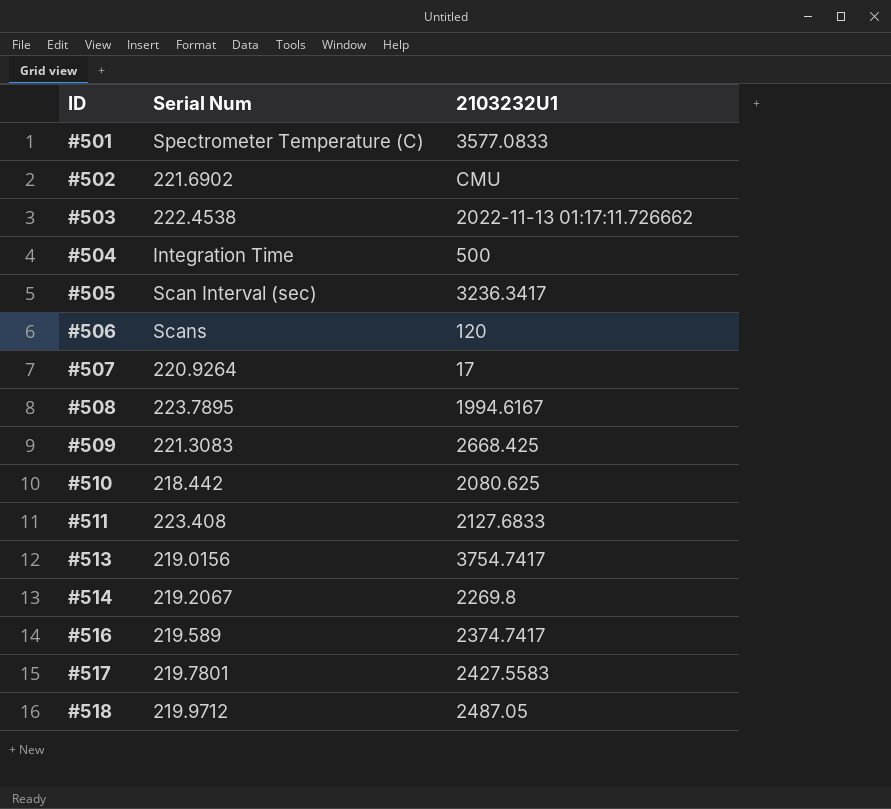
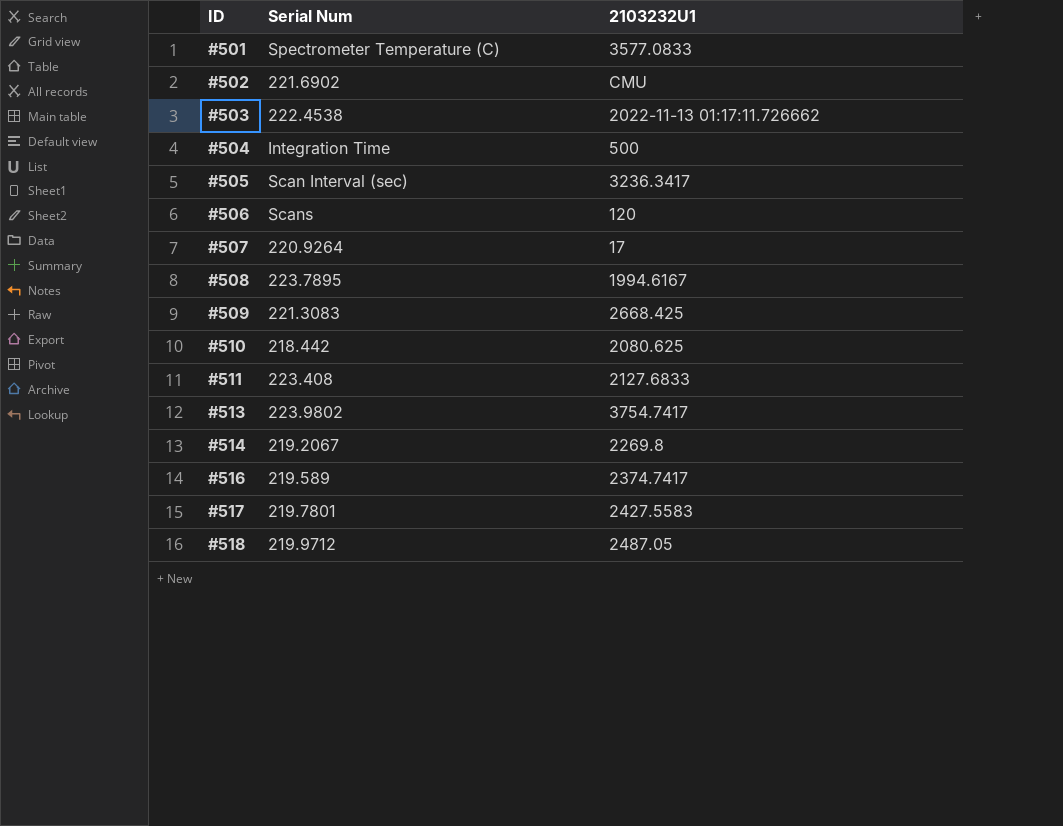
#513 | Serial Num: 219.0156 -> 223.9802

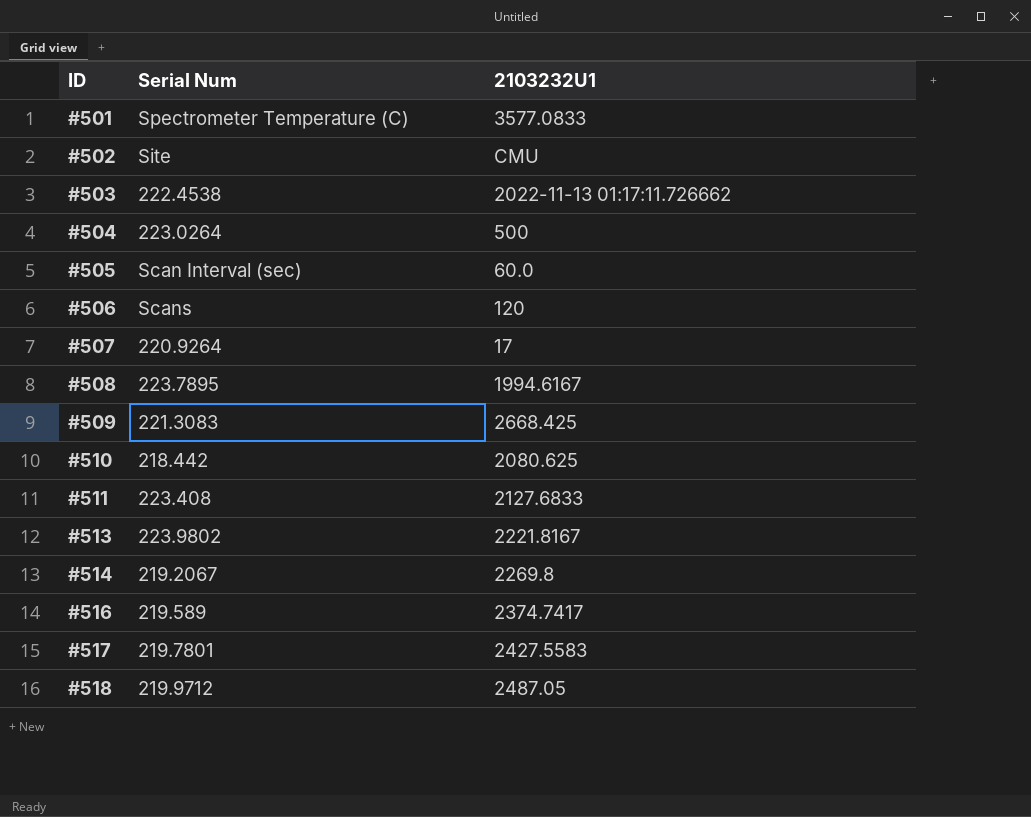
#502 | Serial Num: 221.6902 -> Site
#504 | Serial Num: Integration Time -> 223.0264
#505 | 2103232U1: 3236.3417 -> 60.0
#513 | 2103232U1: 3754.7417 -> 2221.8167

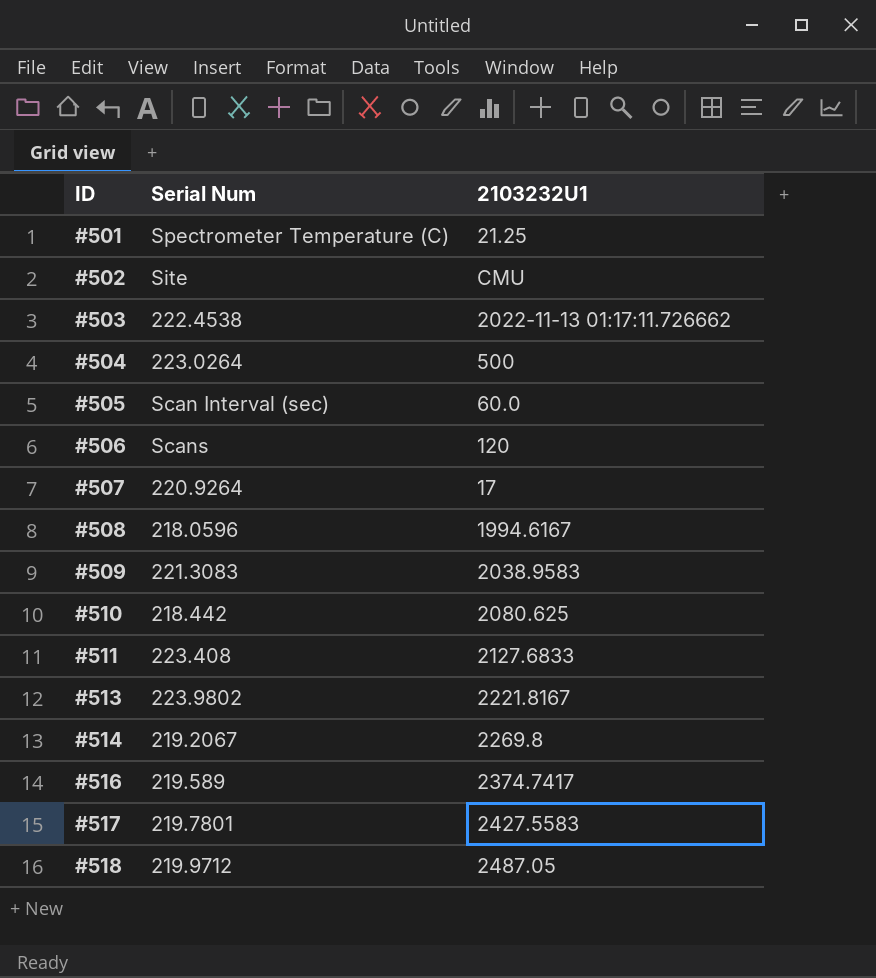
#501 | 2103232U1: 3577.0833 -> 21.25
#508 | Serial Num: 223.7895 -> 218.0596
#509 | 2103232U1: 2668.425 -> 2038.9583

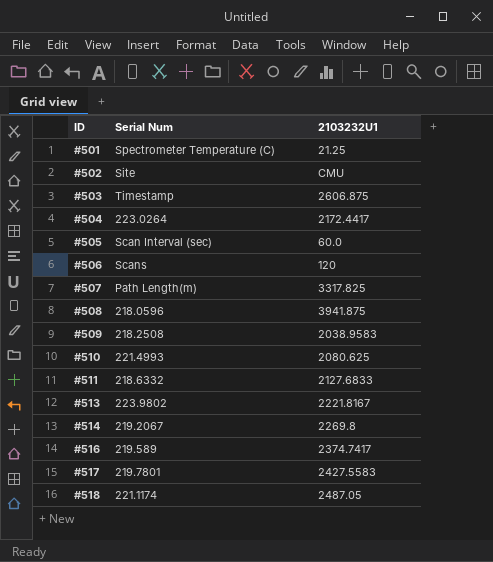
#503 | Serial Num: 222.4538 -> Timestamp
#503 | 2103232U1: 2022-11-13 01:17:11.726662 -> 2606.875
#504 | 2103232U1: 500 -> 2172.4417
#507 | Serial Num: 220.9264 -> Path Length(m)
#507 | 2103232U1: 17 -> 3317.825
#508 | 2103232U1: 1994.6167 -> 3941.875
#509 | Serial Num: 221.3083 -> 218.2508
#510 | Serial Num: 218.442 -> 221.4993
#511 | Serial Num: 223.408 -> 218.6332
#518 | Serial Num: 219.9712 -> 221.1174

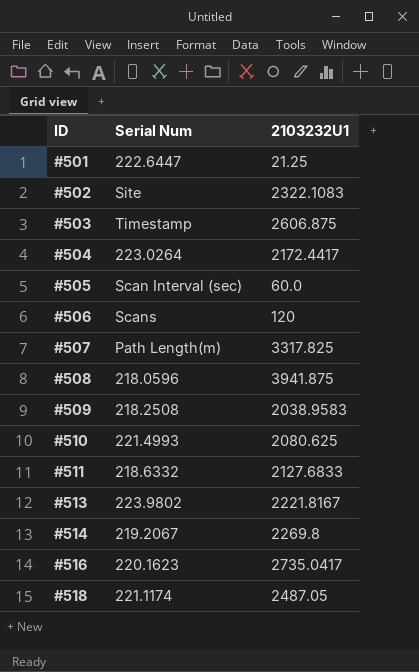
row #517: 219.7801 | 2427.5583 -> none
#501 | Serial Num: Spectrometer Temperature (C) -> 222.6447
#502 | 2103232U1: CMU -> 2322.1083
#516 | Serial Num: 219.589 -> 220.1623
#516 | 2103232U1: 2374.7417 -> 2735.0417

